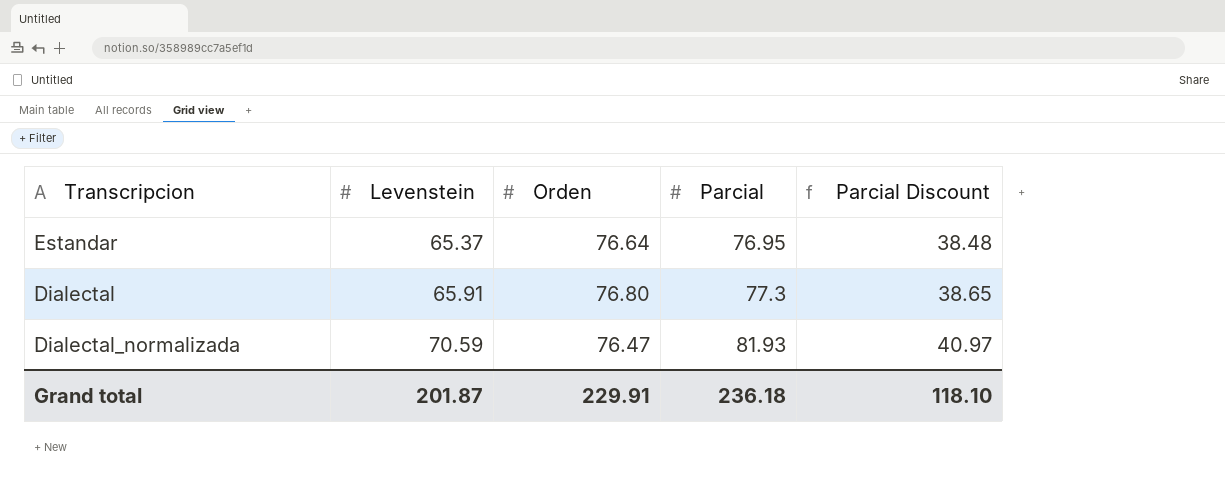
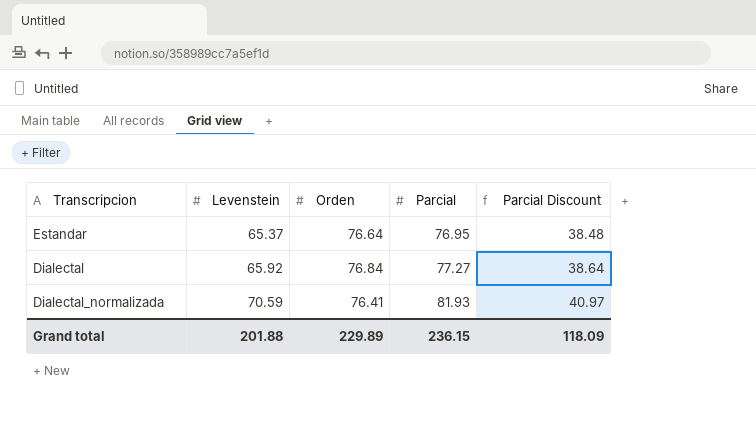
Dialectal | Levenstein: 65.91 -> 65.92
Dialectal | Orden: 76.80 -> 76.84
Dialectal | Parcial: 77.3 -> 77.27
Dialectal | Parcial Discount: 38.65 -> 38.64
Dialectal_normalizada | Orden: 76.47 -> 76.41
Grand total | Levenstein: 201.87 -> 201.88
Grand total | Orden: 229.91 -> 229.89
Grand total | Parcial: 236.18 -> 236.15
Grand total | Parcial Discount: 118.10 -> 118.09

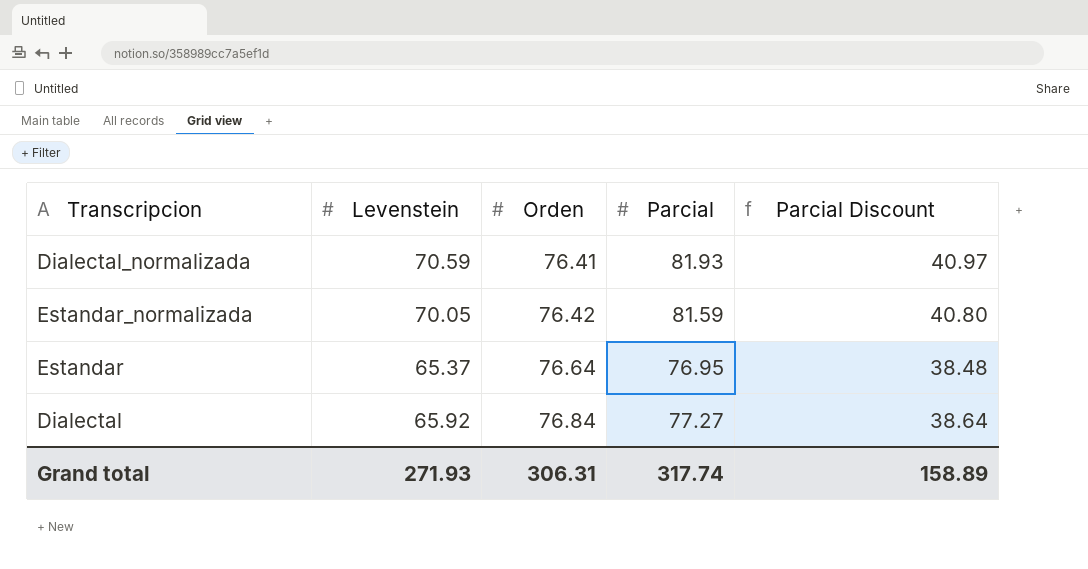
row order: Levenstein ascending -> Orden ascending
row Estandar_normalizada: none -> 70.05 | 76.42 | 81.59 | 40.80
Grand total | Levenstein: 201.88 -> 271.93
Grand total | Orden: 229.89 -> 306.31
Grand total | Parcial: 236.15 -> 317.74
Grand total | Parcial Discount: 118.09 -> 158.89

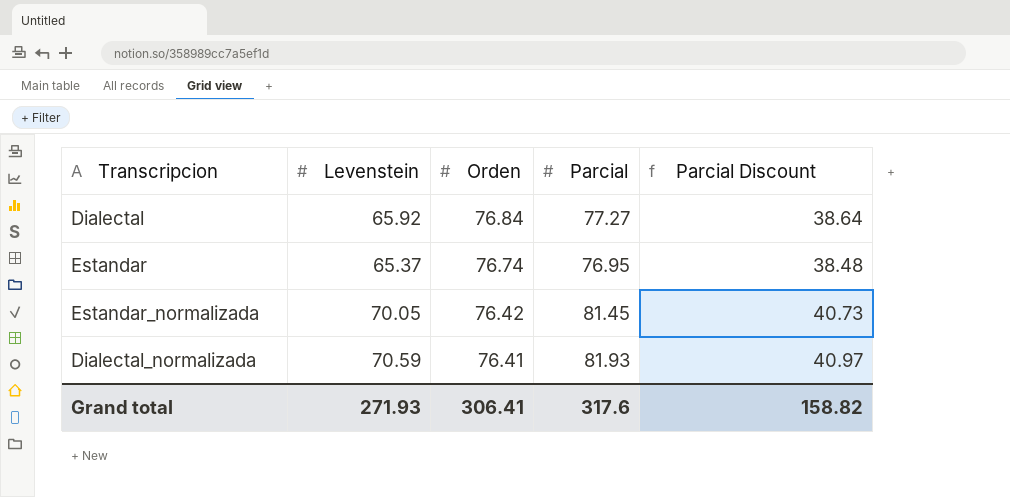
row order: Orden ascending -> Orden descending
Estandar | Orden: 76.64 -> 76.74
Estandar_normalizada | Parcial: 81.59 -> 81.45
Estandar_normalizada | Parcial Discount: 40.80 -> 40.73
Grand total | Orden: 306.31 -> 306.41
Grand total | Parcial: 317.74 -> 317.6
Grand total | Parcial Discount: 158.89 -> 158.82

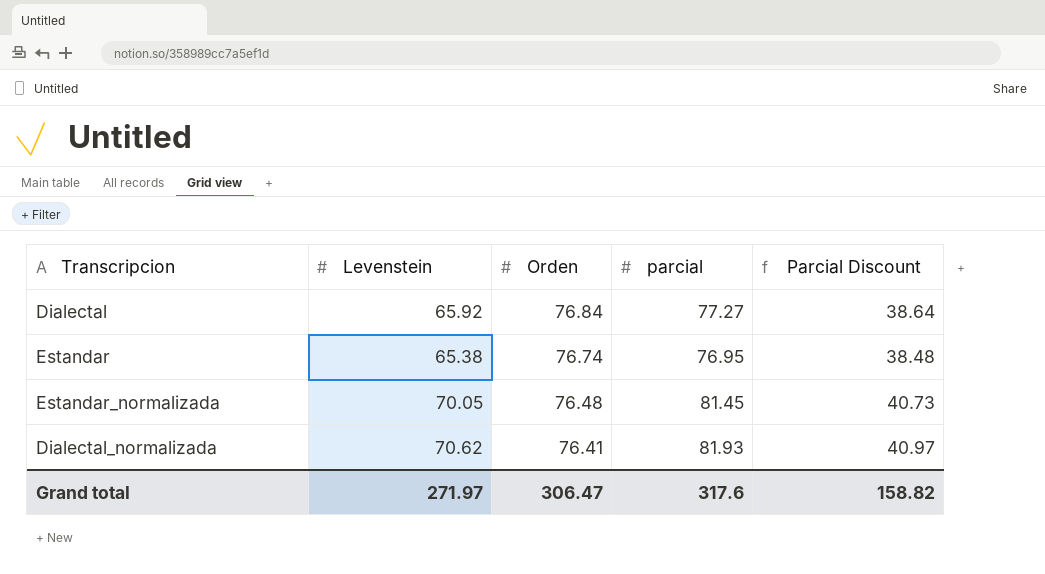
column name: Parcial -> parcial
Estandar | Levenstein: 65.37 -> 65.38
Estandar_normalizada | Orden: 76.42 -> 76.48
Dialectal_normalizada | Levenstein: 70.59 -> 70.62
Grand total | Levenstein: 271.93 -> 271.97
Grand total | Orden: 306.41 -> 306.47

